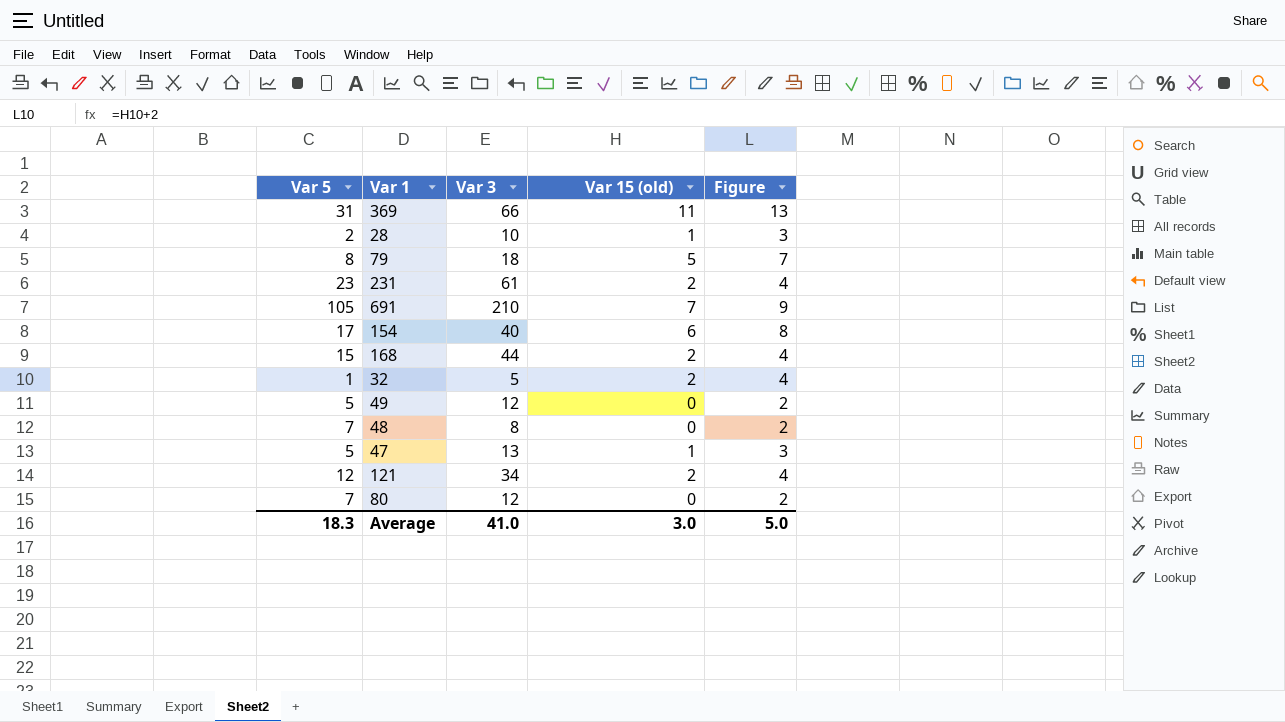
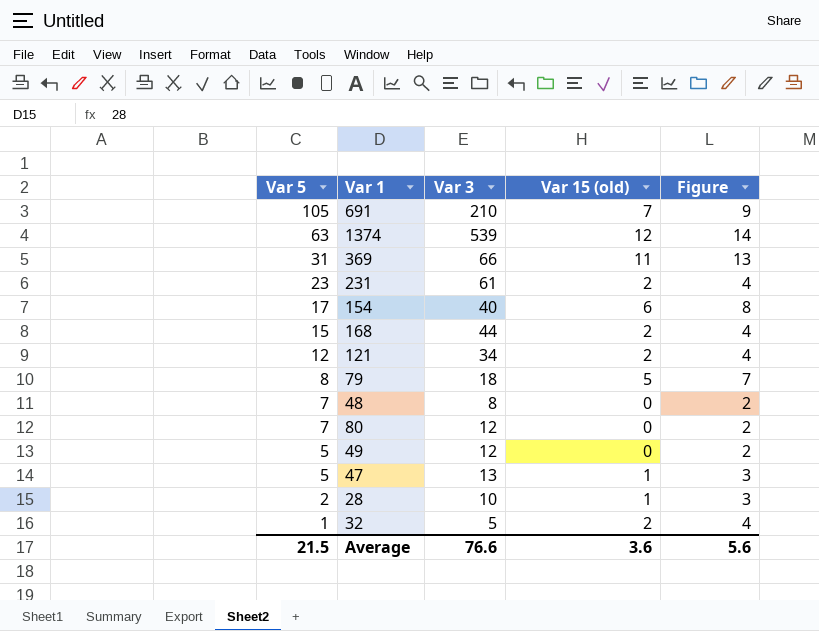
row order: none -> Var 5 descending
row 1374: none -> 63 | 539 | 12 | 14
Average | Var 5: 18.3 -> 21.5
Average | Var 3: 41.0 -> 76.6
Average | Var 15 (old): 3.0 -> 3.6
Average | Figure: 5.0 -> 5.6

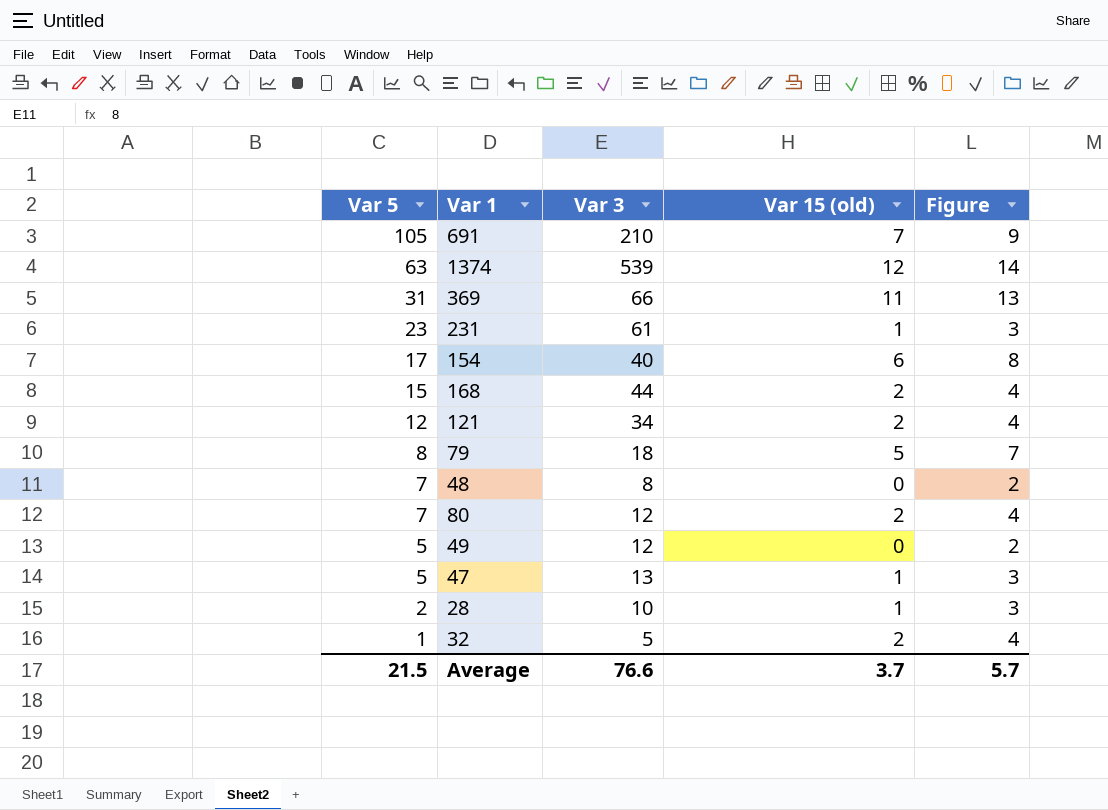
231 | Var 15 (old): 2 -> 1
231 | Figure: 4 -> 3
80 | Var 15 (old): 0 -> 2
80 | Figure: 2 -> 4
Average | Var 15 (old): 3.6 -> 3.7
Average | Figure: 5.6 -> 5.7

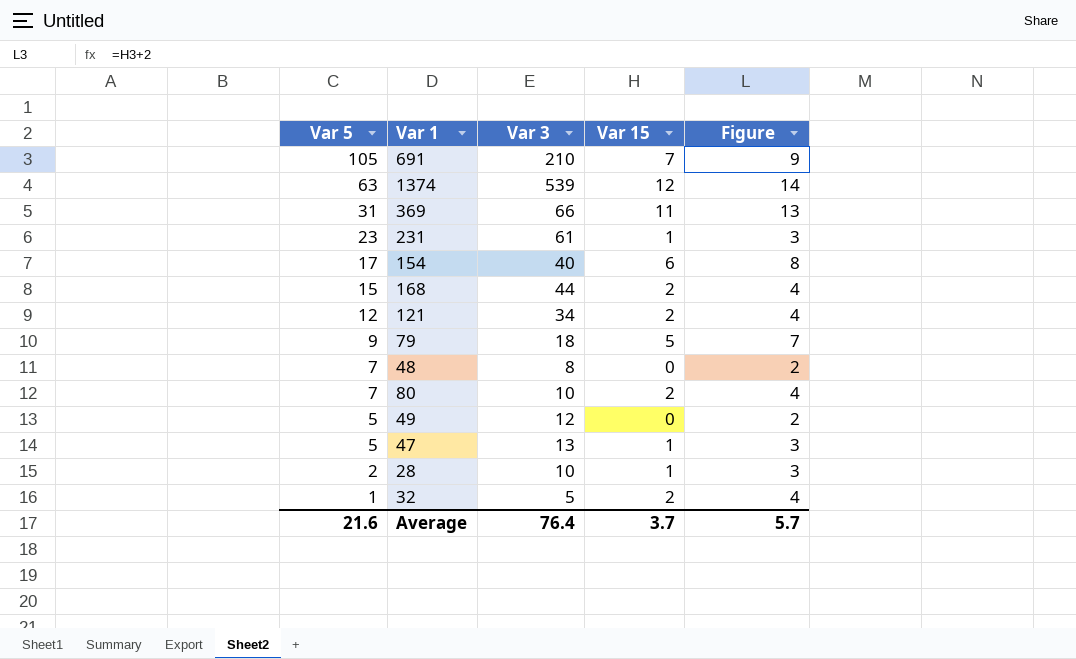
column name: Var 15 (old) -> Var 15
79 | Var 5: 8 -> 9
80 | Var 3: 12 -> 10
Average | Var 5: 21.5 -> 21.6
Average | Var 3: 76.6 -> 76.4

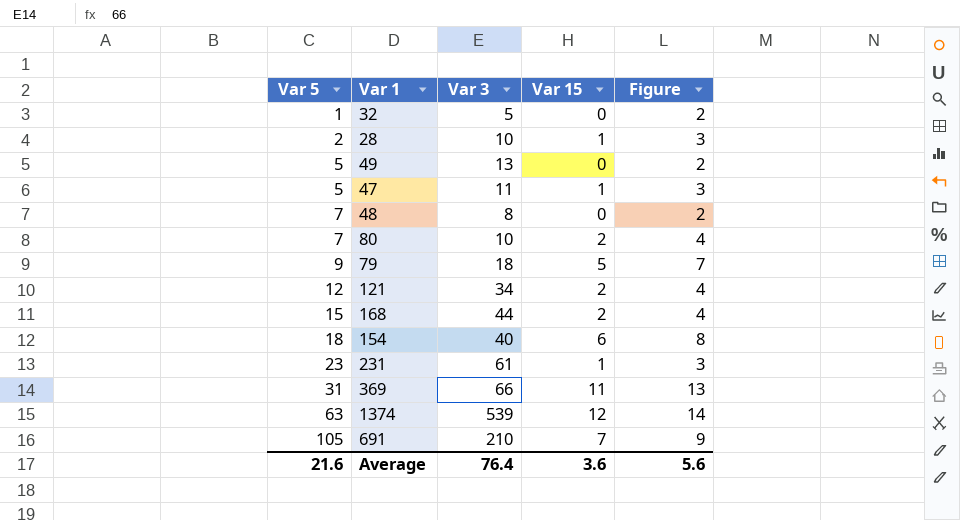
row order: Var 5 descending -> Var 5 ascending
32 | Var 15: 2 -> 0
32 | Figure: 4 -> 2
49 | Var 3: 12 -> 13
47 | Var 3: 13 -> 11
154 | Var 5: 17 -> 18
Average | Var 15: 3.7 -> 3.6
Average | Figure: 5.7 -> 5.6

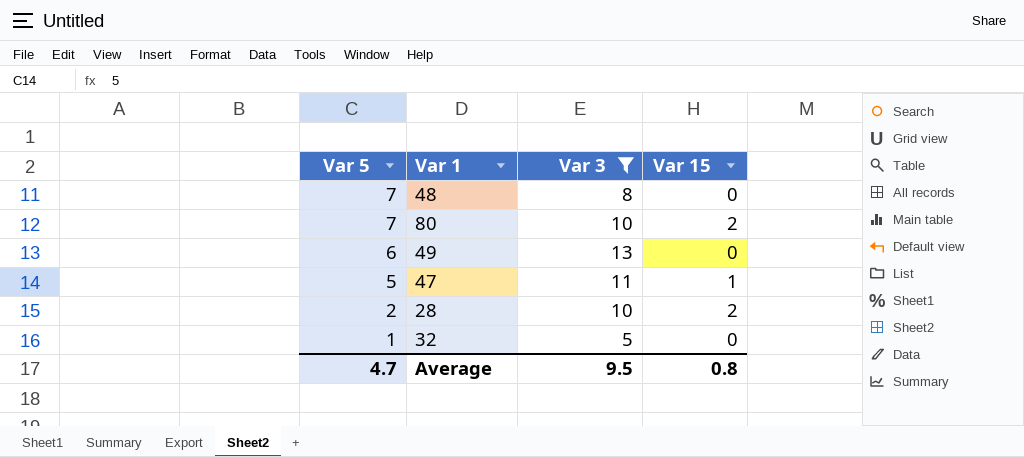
filter: none -> Var 3 <= 13
row order: Var 5 ascending -> Var 5 descending
column Figure | formula: [Var 15] + 2 -> none
49 | Var 5: 5 -> 6
28 | Var 15: 1 -> 2
Average | Var 5: 21.6 -> 4.7
Average | Var 3: 76.4 -> 9.5
Average | Var 15: 3.6 -> 0.8

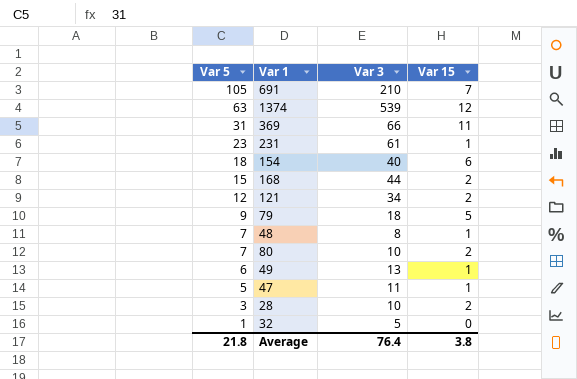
filter: Var 3 <= 13 -> none
48 | Var 15: 0 -> 1
49 | Var 15: 0 -> 1
28 | Var 5: 2 -> 3
Average | Var 5: 4.7 -> 21.8
Average | Var 3: 9.5 -> 76.4
Average | Var 15: 0.8 -> 3.8

